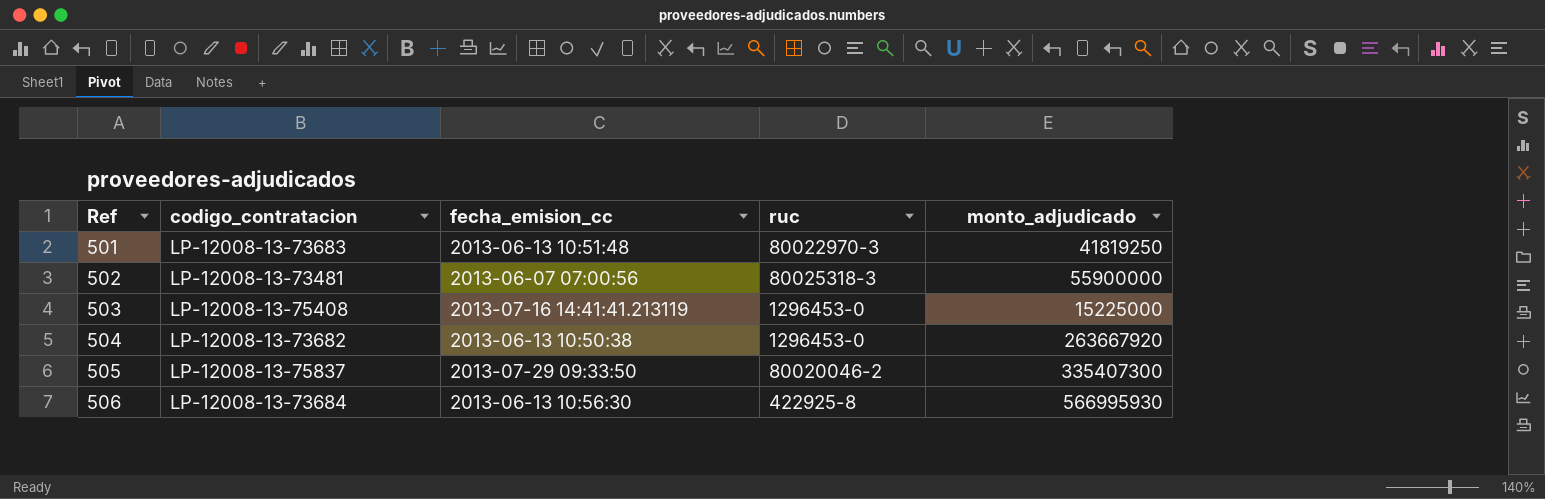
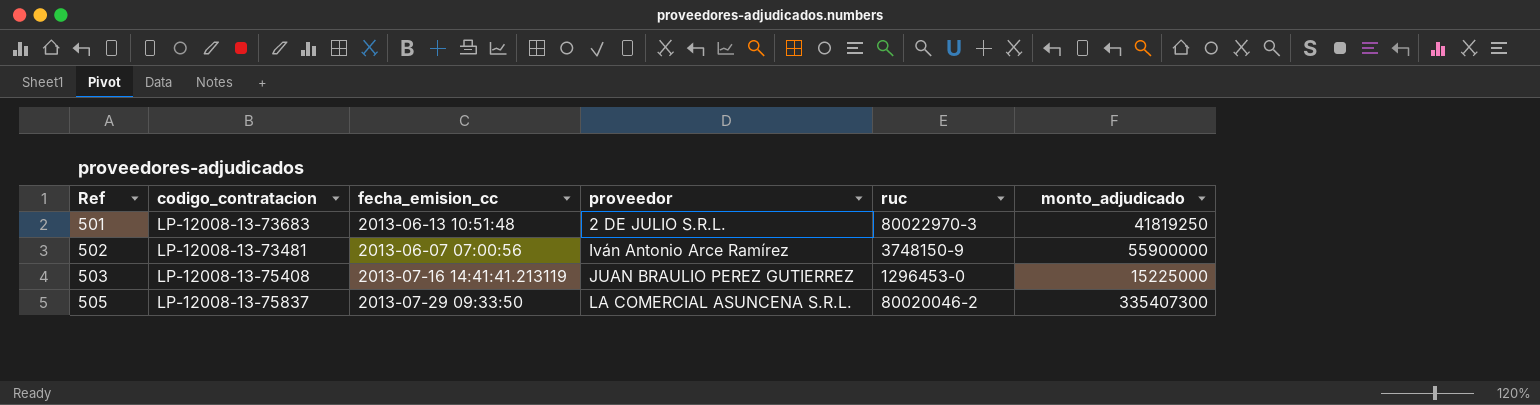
column proveedor | position: none -> 4
row 504: LP-12008-13-73682 | 2013-06-13 10:50:38 | 1296453-0 | 263667920 -> none
row 506: LP-12008-13-73684 | 2013-06-13 10:56:30 | 422925-8 | 566995930 -> none
502 | ruc: 80025318-3 -> 3748150-9

